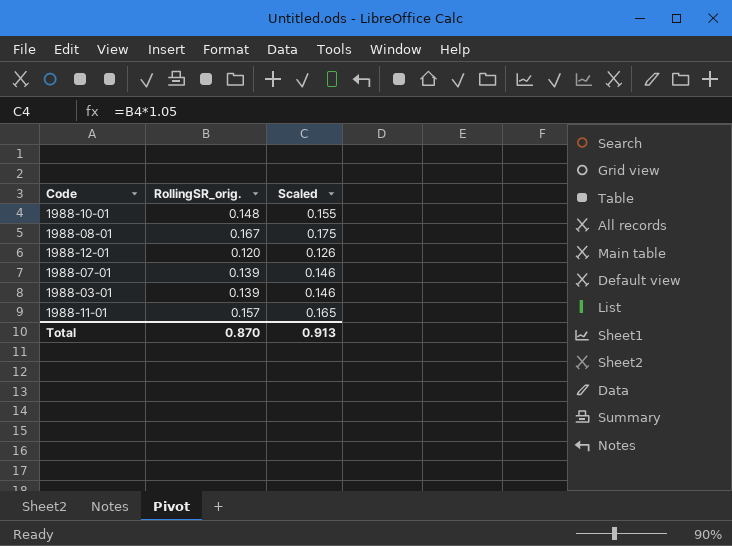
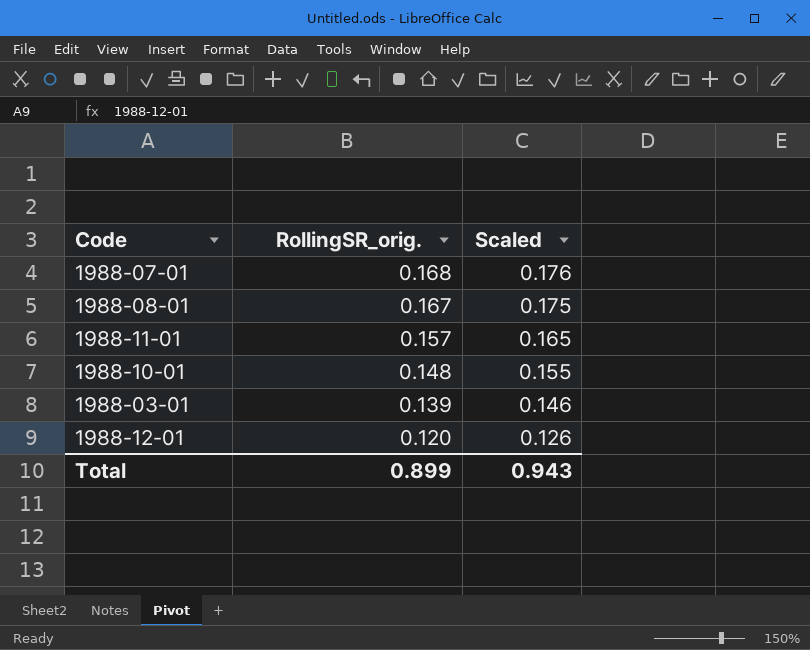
row order: none -> RollingSR_orig. descending
1988-07-01 | RollingSR_orig.: 0.139 -> 0.168
1988-07-01 | Scaled: 0.146 -> 0.176
Total | RollingSR_orig.: 0.870 -> 0.899
Total | Scaled: 0.913 -> 0.943

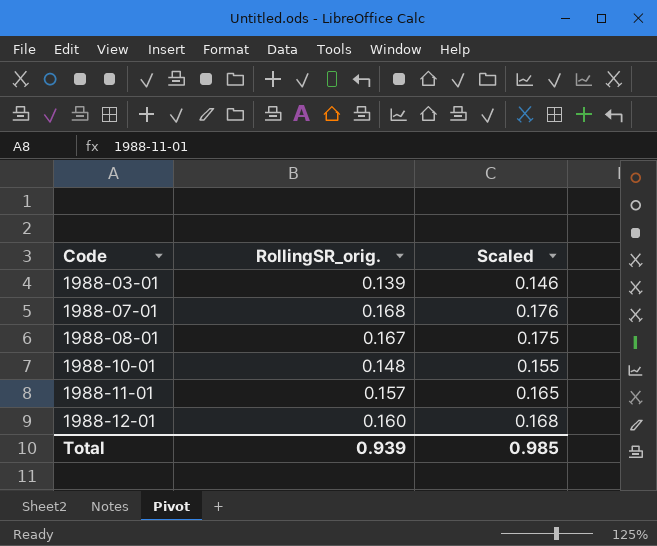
row order: RollingSR_orig. descending -> Code ascending
1988-12-01 | RollingSR_orig.: 0.120 -> 0.160
1988-12-01 | Scaled: 0.126 -> 0.168
Total | RollingSR_orig.: 0.899 -> 0.939
Total | Scaled: 0.943 -> 0.985

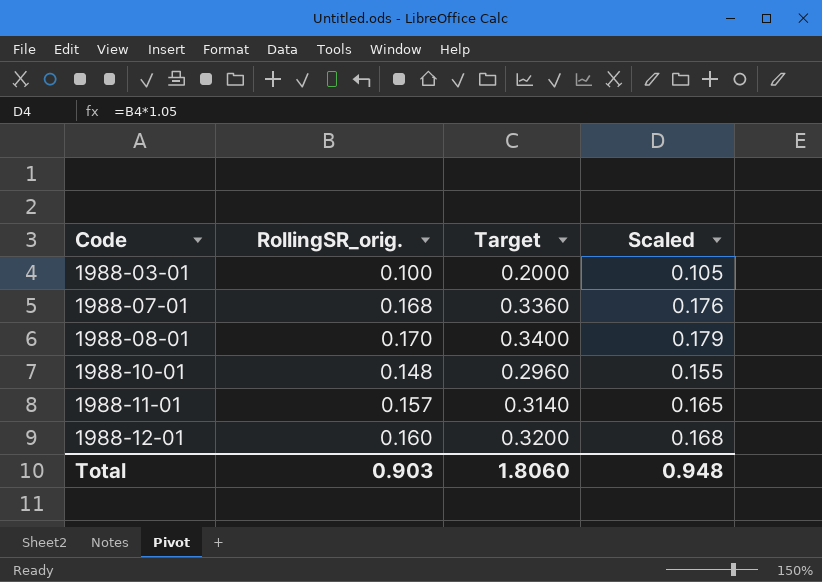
column Target | formula: none -> [RollingSR_orig.] * 2
1988-03-01 | RollingSR_orig.: 0.139 -> 0.100
1988-03-01 | Scaled: 0.146 -> 0.105
1988-08-01 | RollingSR_orig.: 0.167 -> 0.170
1988-08-01 | Scaled: 0.175 -> 0.179
Total | RollingSR_orig.: 0.939 -> 0.903
Total | Scaled: 0.985 -> 0.948

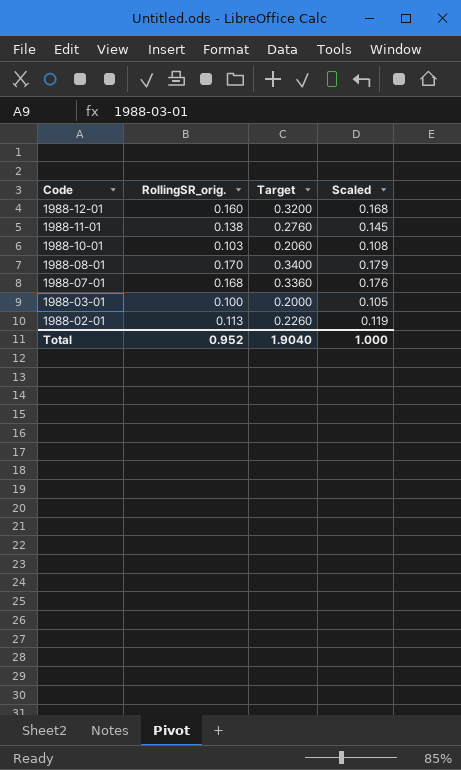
row order: Code ascending -> Code descending
1988-11-01 | RollingSR_orig.: 0.157 -> 0.138
1988-11-01 | Target: 0.3140 -> 0.2760
1988-11-01 | Scaled: 0.165 -> 0.145
1988-10-01 | RollingSR_orig.: 0.148 -> 0.103
1988-10-01 | Target: 0.2960 -> 0.2060
1988-10-01 | Scaled: 0.155 -> 0.108
row 1988-02-01: none -> 0.113 | 0.2260 | 0.119
Total | RollingSR_orig.: 0.903 -> 0.952
Total | Target: 1.8060 -> 1.9040
Total | Scaled: 0.948 -> 1.000

